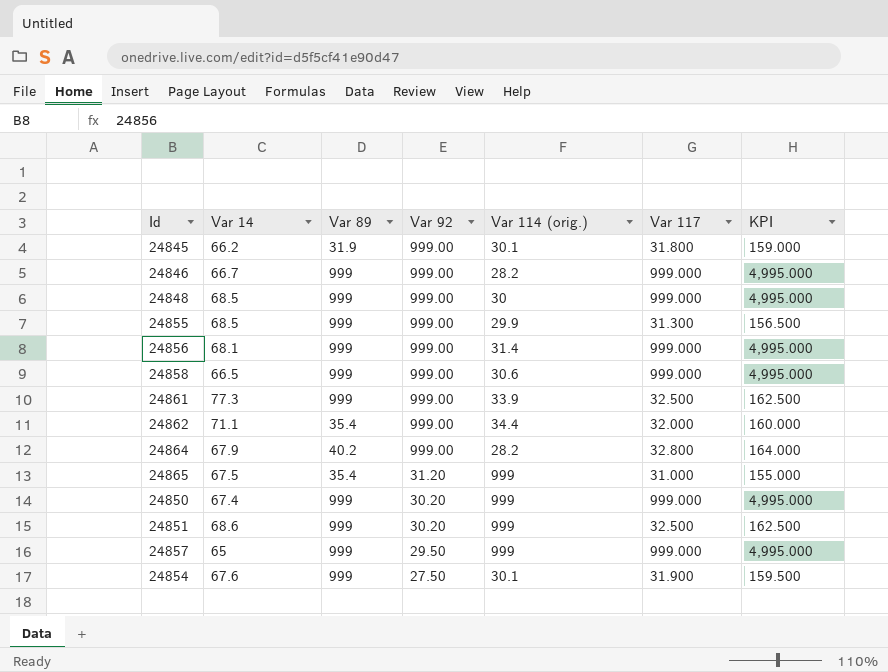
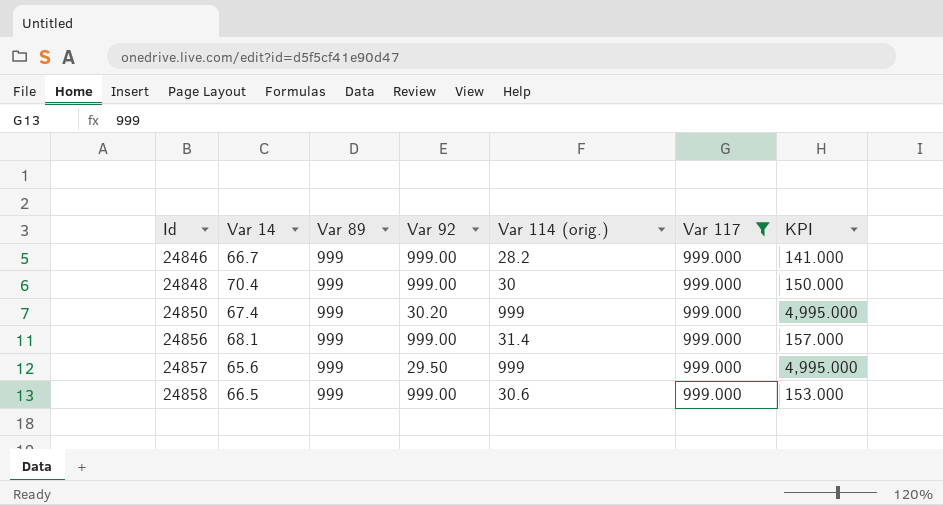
filter: none -> Var 117 = 999.000
row order: Var 92 descending -> Id ascending
column KPI | formula: [Var 117] * 5 -> [Var 114 (orig.)] * 5
24848 | Var 14: 68.5 -> 70.4
24857 | Var 14: 65 -> 65.6

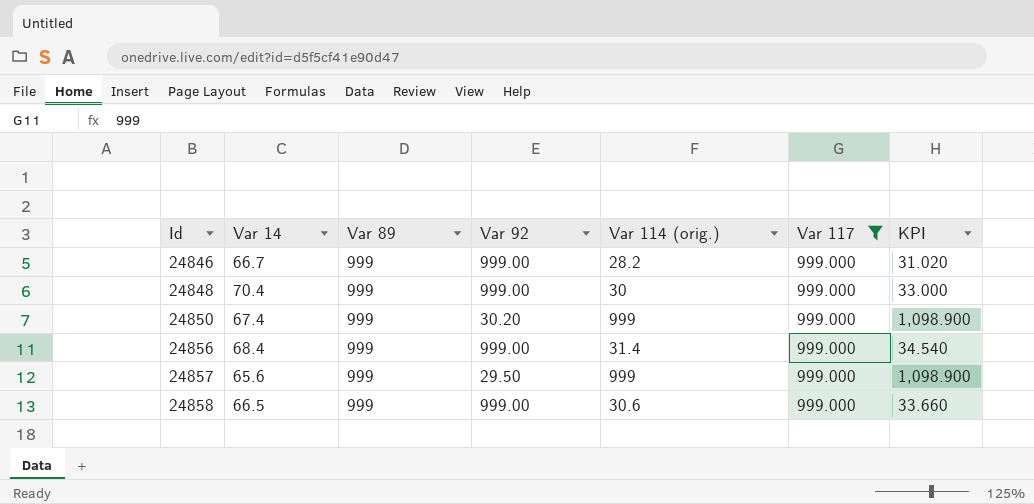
column KPI | formula: [Var 114 (orig.)] * 5 -> [Var 114 (orig.)] * 1.1
24856 | Var 14: 68.1 -> 68.4

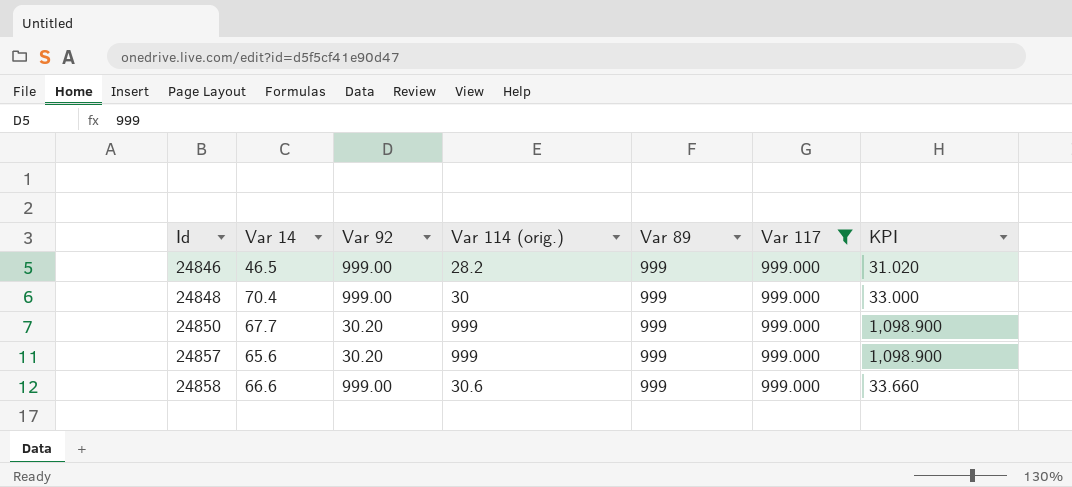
column Var 89 | position: 3 -> 5
row 24856: 68.4 | 999 | 999.00 | 31.4 | 999.000 | 34.540 -> none
24846 | Var 14: 66.7 -> 46.5
24850 | Var 14: 67.4 -> 67.7
24857 | Var 92: 29.50 -> 30.20
24858 | Var 14: 66.5 -> 66.6

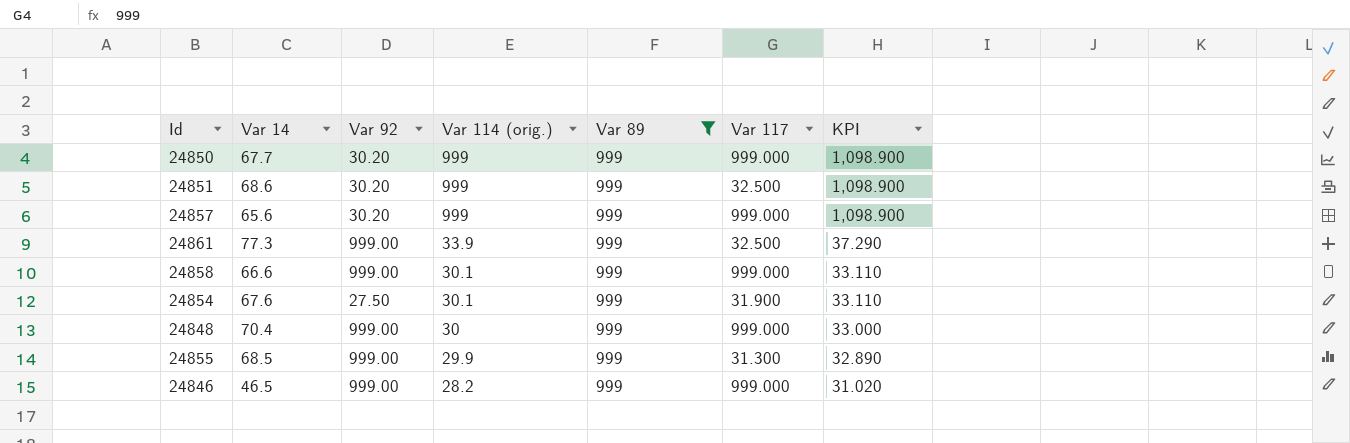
filter: Var 117 = 999.000 -> Var 89 = 999
row order: Id ascending -> Var 114 (orig.) descending
24858 | Var 114 (orig.): 30.6 -> 30.1
24858 | KPI: 33.660 -> 33.110

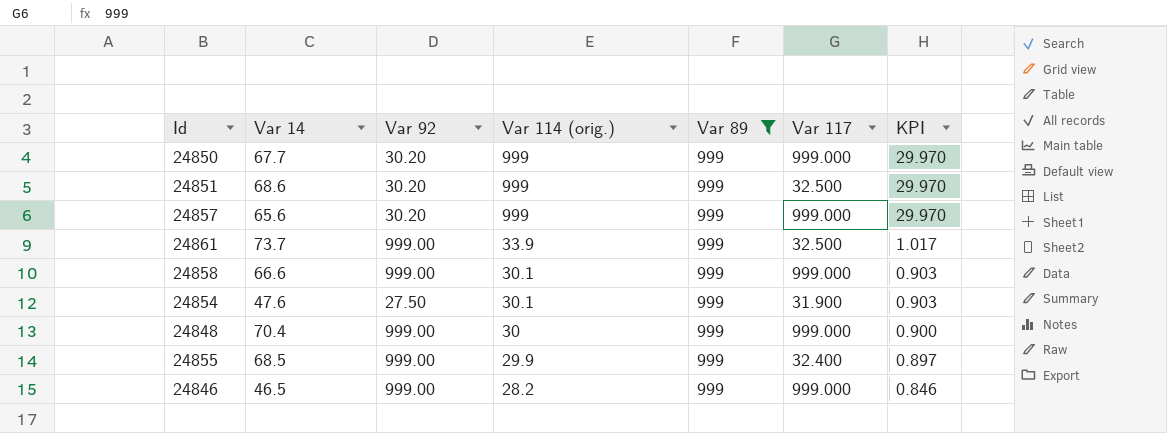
column KPI | formula: [Var 114 (orig.)] * 1.1 -> [Var 114 (orig.)] * 0.03
24861 | Var 14: 77.3 -> 73.7
24854 | Var 14: 67.6 -> 47.6
24855 | Var 117: 31.300 -> 32.400

